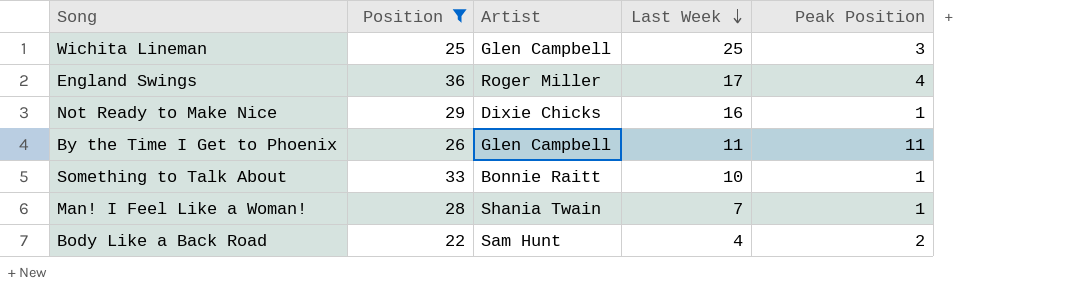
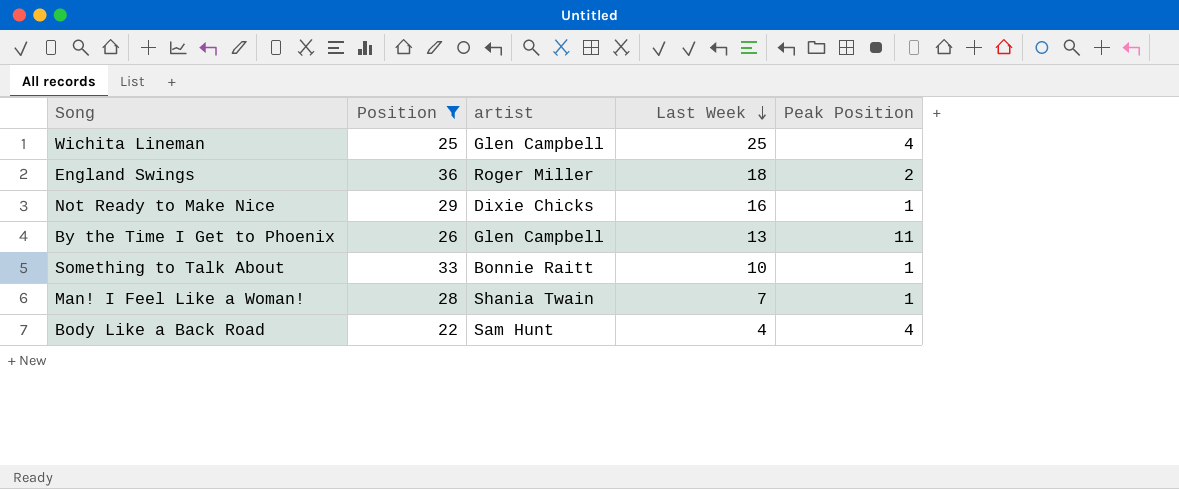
column name: Artist -> artist
Wichita Lineman | Peak Position: 3 -> 4
England Swings | Last Week: 17 -> 18
England Swings | Peak Position: 4 -> 2
By the Time I Get to Phoenix | Last Week: 11 -> 13
Body Like a Back Road | Peak Position: 2 -> 4

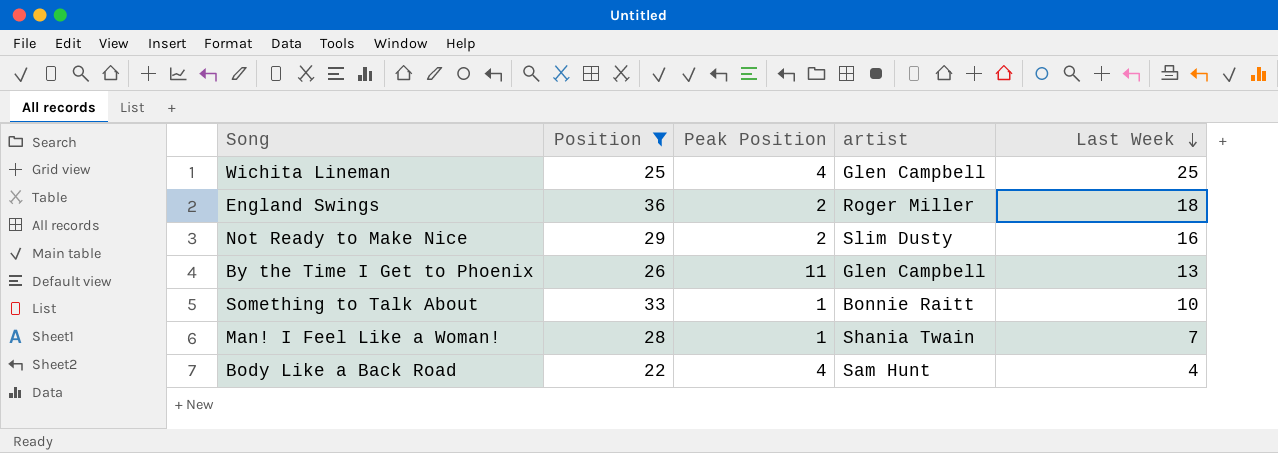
column Peak Position | position: 5 -> 3
Not Ready to Make Nice | Peak Position: 1 -> 2
Not Ready to Make Nice | artist: Dixie Chicks -> Slim Dusty

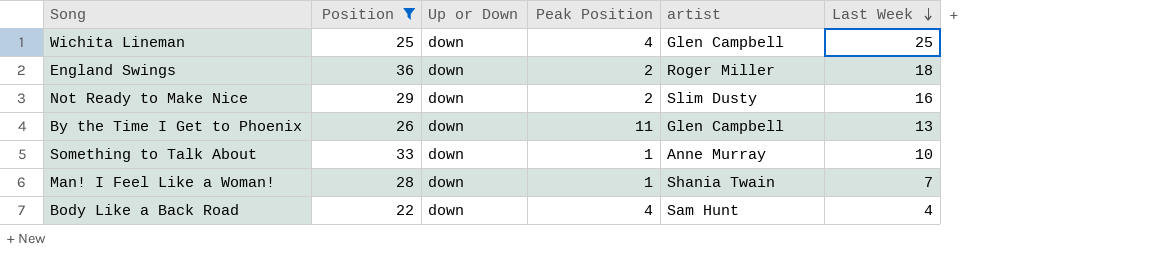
column Up or Down | position: none -> 3
Something to Talk About | artist: Bonnie Raitt -> Anne Murray

